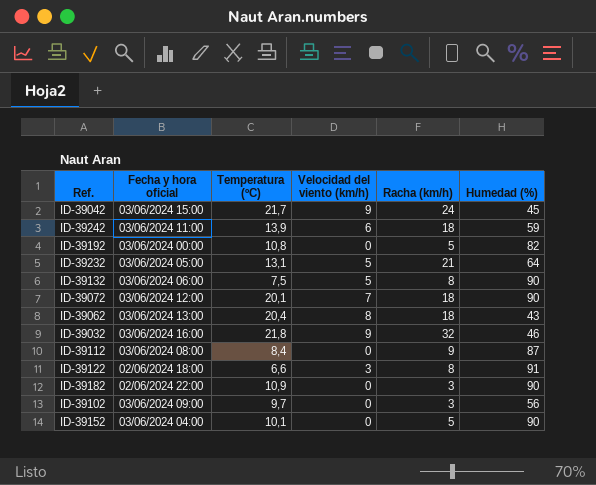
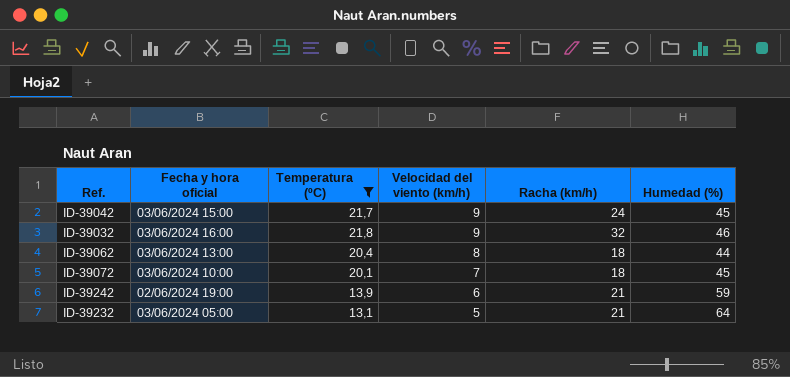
filter: none -> Temperatura (ºC) >= 13,1
row order: none -> Velocidad del viento (km/h) descending
ID-39062 | Humedad (%): 43 -> 44
ID-39072 | Fecha y hora oficial: 03/06/2024 12:00 -> 03/06/2024 10:00
ID-39072 | Humedad (%): 90 -> 45
ID-39242 | Fecha y hora oficial: 03/06/2024 11:00 -> 02/06/2024 19:00
ID-39242 | Racha (km/h): 18 -> 21

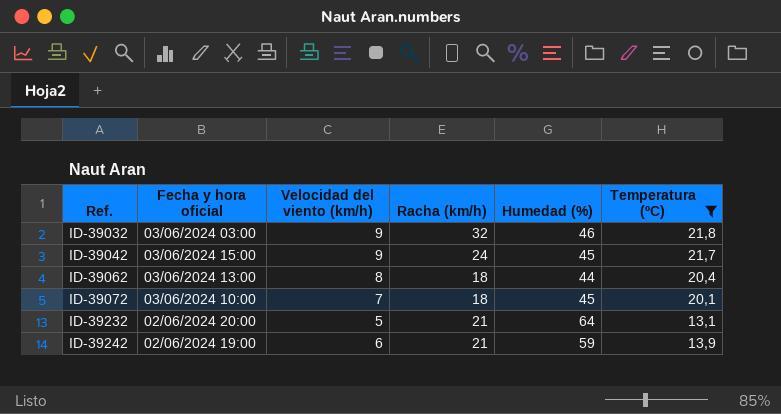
row order: Velocidad del viento (km/h) descending -> Ref. ascending
column Temperatura (ºC) | position: 3 -> 6
ID-39032 | Fecha y hora oficial: 03/06/2024 16:00 -> 03/06/2024 03:00
ID-39232 | Fecha y hora oficial: 03/06/2024 05:00 -> 02/06/2024 20:00

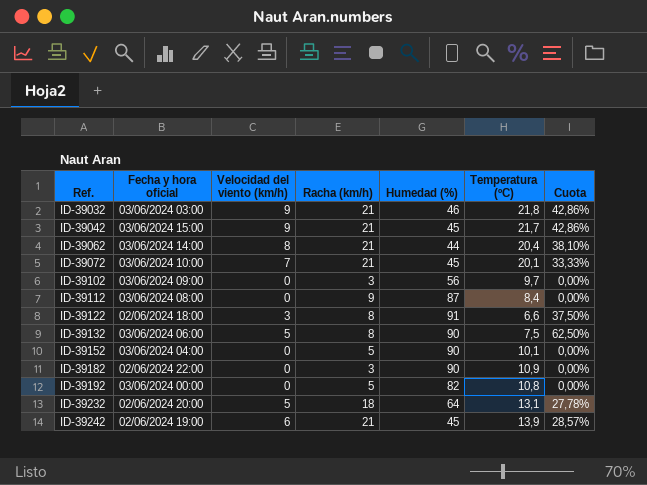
filter: Temperatura (ºC) >= 13,1 -> none
column Cuota | formula: none -> [Velocidad del viento (km/h)] / [Racha (km/h)]
ID-39032 | Racha (km/h): 32 -> 21
ID-39042 | Racha (km/h): 24 -> 21
ID-39062 | Fecha y hora oficial: 03/06/2024 13:00 -> 03/06/2024 14:00
ID-39062 | Racha (km/h): 18 -> 21
ID-39072 | Racha (km/h): 18 -> 21
ID-39232 | Racha (km/h): 21 -> 18
ID-39242 | Humedad (%): 59 -> 45

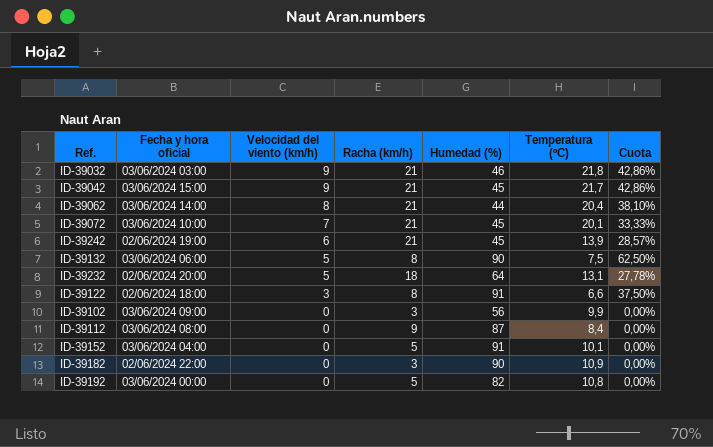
row order: Ref. ascending -> Velocidad del viento (km/h) descending
ID-39102 | Temperatura (ºC): 9,7 -> 9,9
ID-39152 | Humedad (%): 90 -> 91

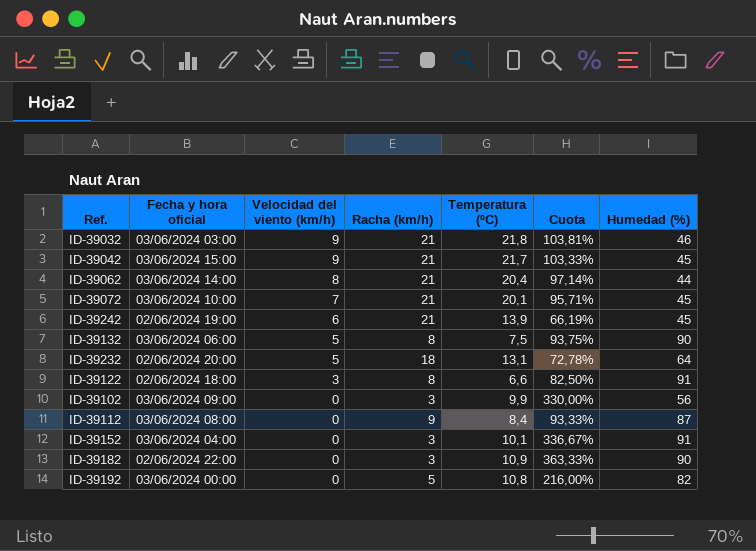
column Cuota | formula: [Velocidad del viento (km/h)] / [Racha (km/h)] -> [Temperatura (ºC)] / [Racha (km/h)]
column Humedad (%) | position: 5 -> 7
ID-39152 | Racha (km/h): 5 -> 3

